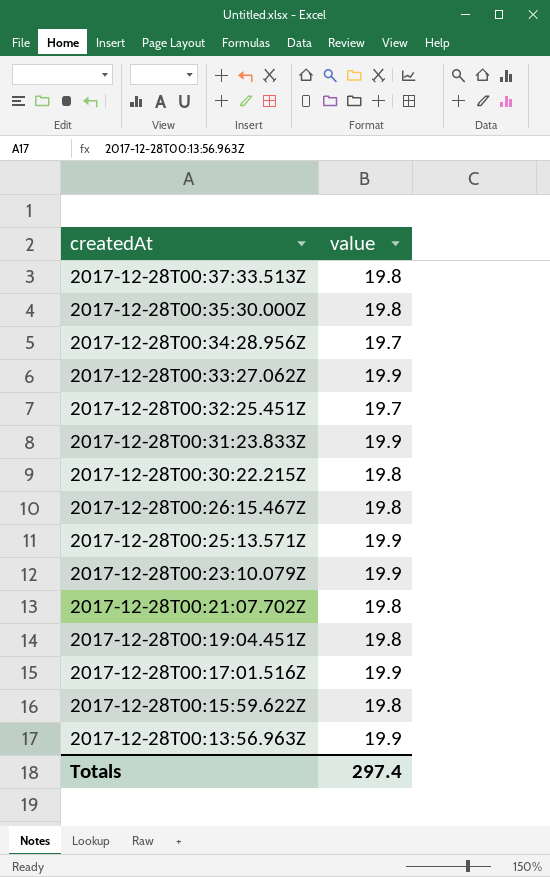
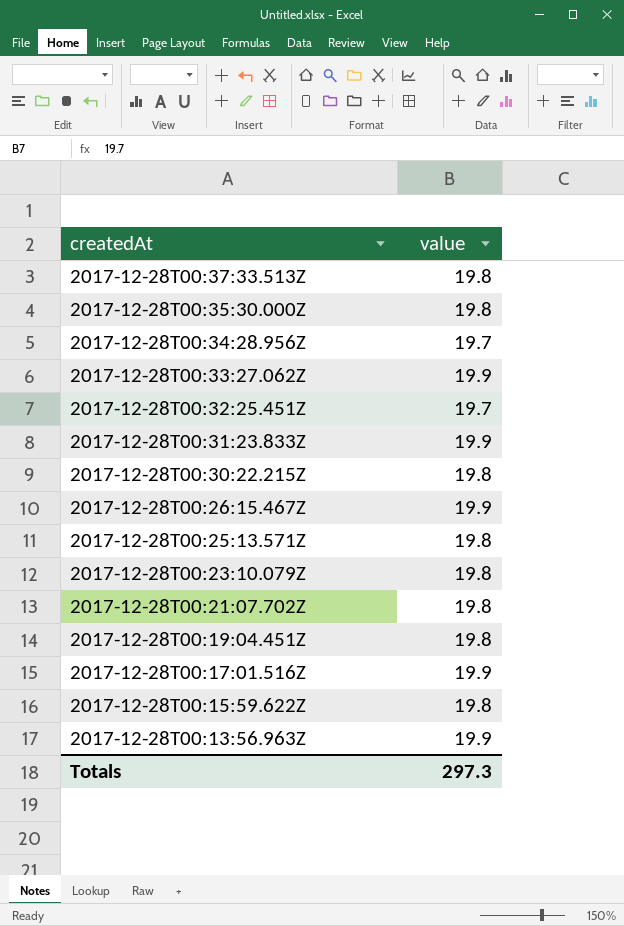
2017-12-28T00:26:15.467Z | value: 19.8 -> 19.9
2017-12-28T00:25:13.571Z | value: 19.9 -> 19.8
2017-12-28T00:23:10.079Z | value: 19.9 -> 19.8
Totals | value: 297.4 -> 297.3

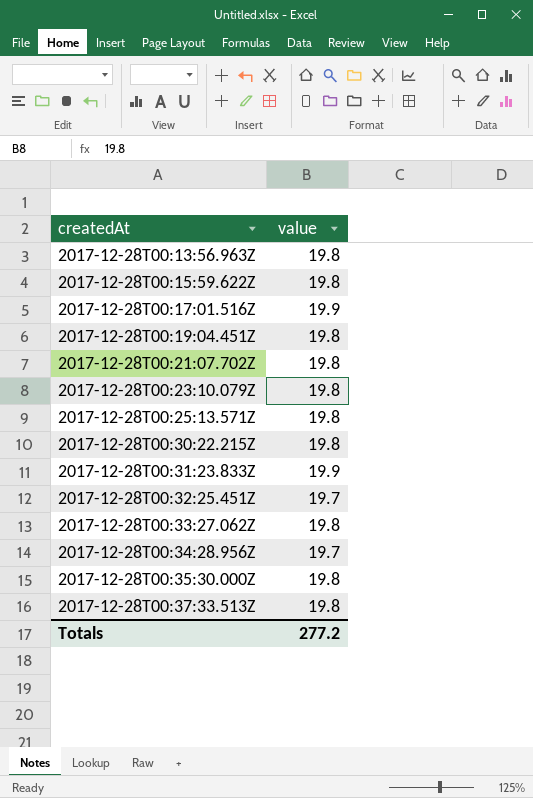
row order: createdAt descending -> createdAt ascending
row 2017-12-28T00:26:15.467Z: 19.9 -> none
2017-12-28T00:13:56.963Z | value: 19.9 -> 19.8
2017-12-28T00:33:27.062Z | value: 19.9 -> 19.8
Totals | value: 297.3 -> 277.2

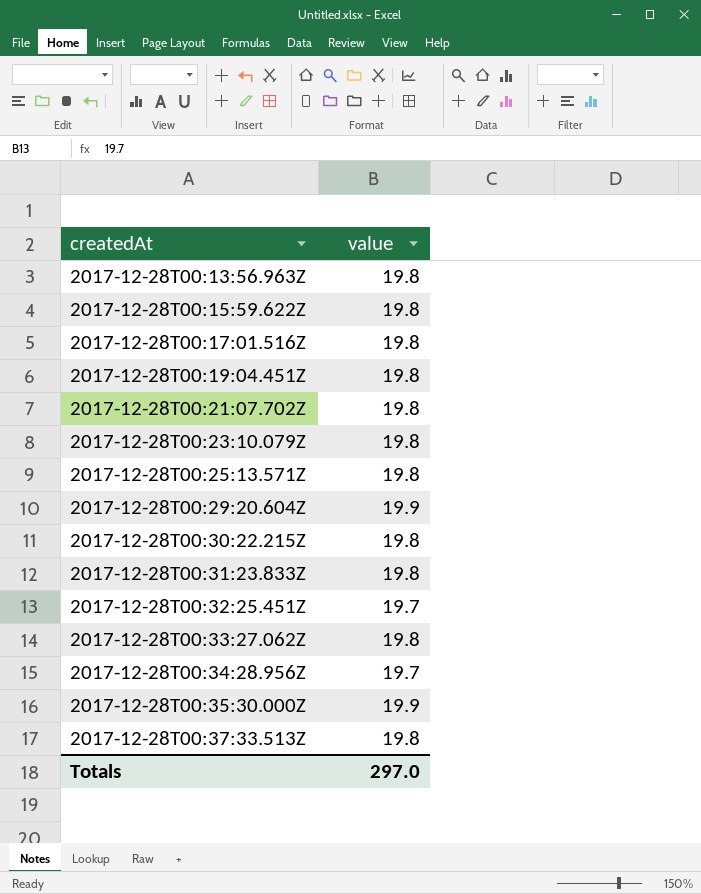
2017-12-28T00:17:01.516Z | value: 19.9 -> 19.8
row 2017-12-28T00:29:20.604Z: none -> 19.9
2017-12-28T00:31:23.833Z | value: 19.9 -> 19.8
2017-12-28T00:35:30.000Z | value: 19.8 -> 19.9
Totals | value: 277.2 -> 297.0

